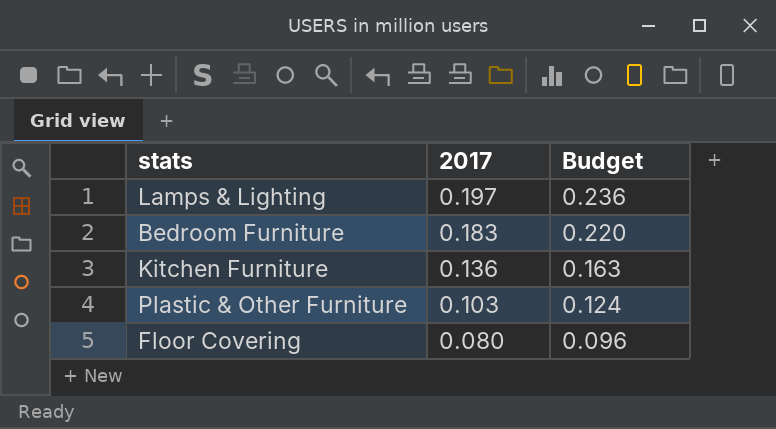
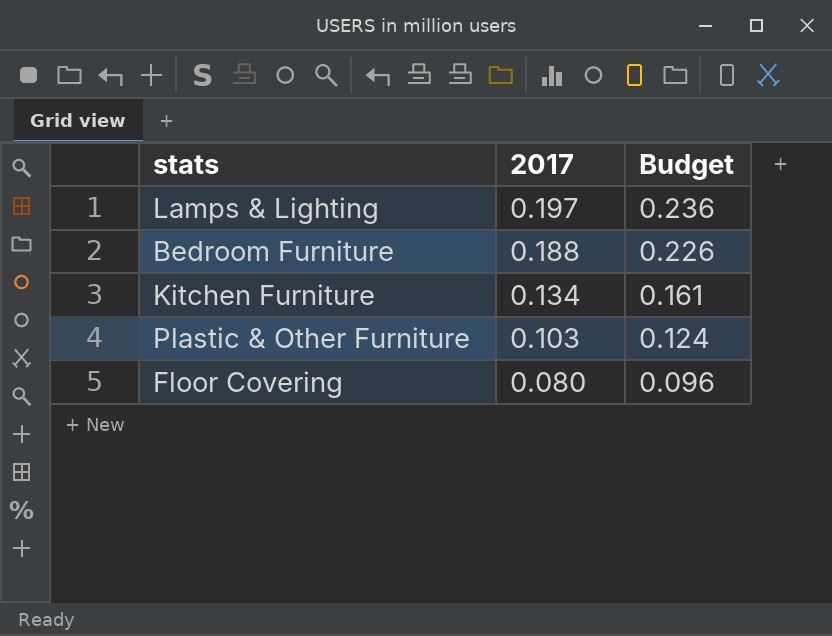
Bedroom Furniture | 2017: 0.183 -> 0.188
Bedroom Furniture | Budget: 0.220 -> 0.226
Kitchen Furniture | 2017: 0.136 -> 0.134
Kitchen Furniture | Budget: 0.163 -> 0.161

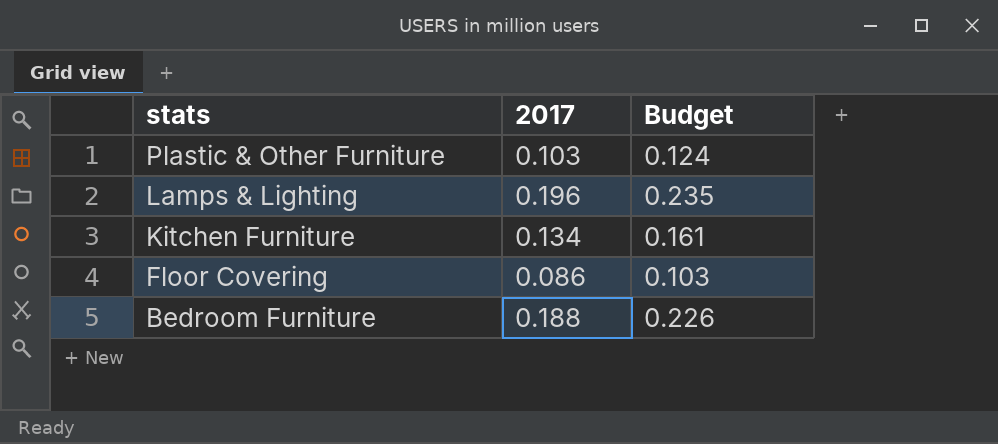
row order: 2017 descending -> stats descending
Lamps & Lighting | 2017: 0.197 -> 0.196
Lamps & Lighting | Budget: 0.236 -> 0.235
Floor Covering | 2017: 0.080 -> 0.086
Floor Covering | Budget: 0.096 -> 0.103

